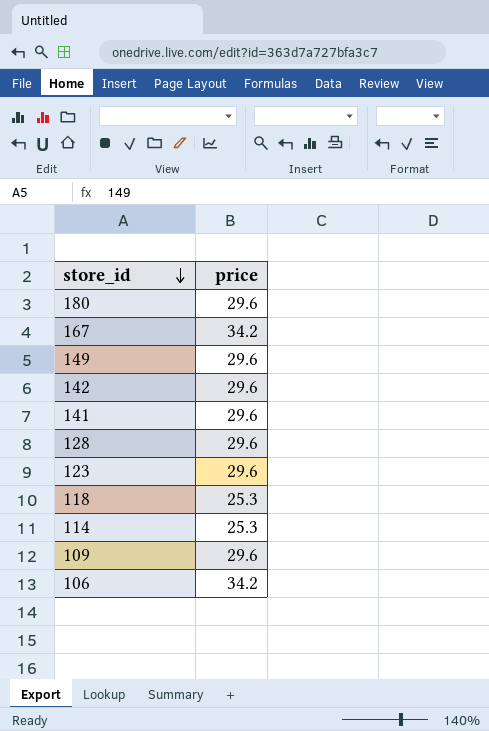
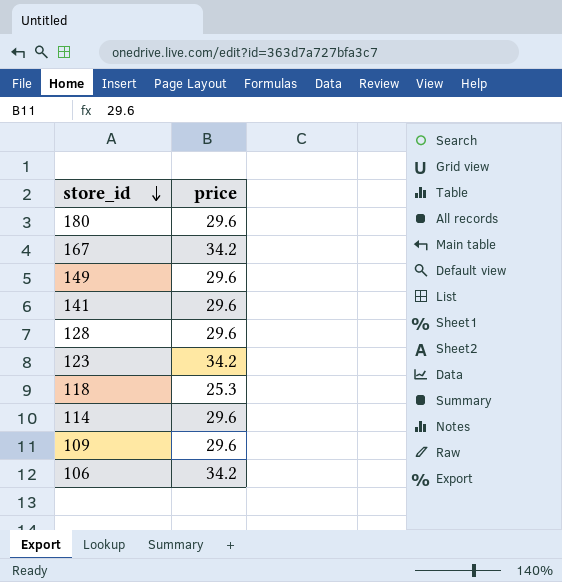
row 142: 29.6 -> none
123 | price: 29.6 -> 34.2
114 | price: 25.3 -> 29.6

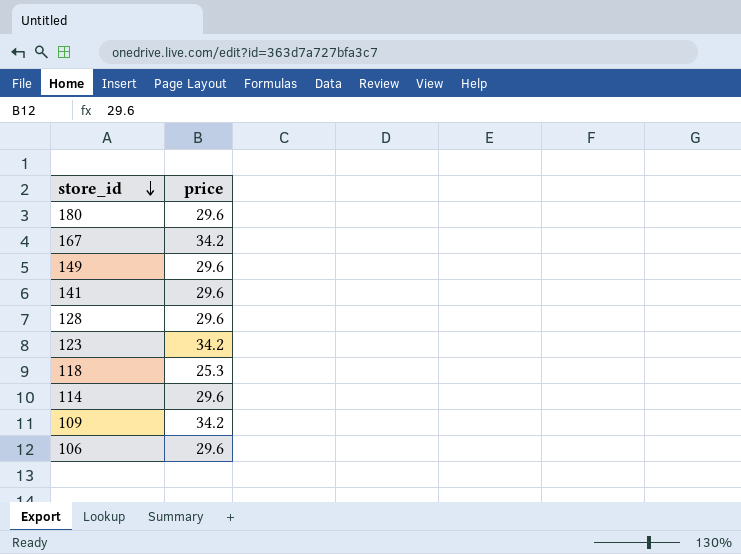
109 | price: 29.6 -> 34.2
106 | price: 34.2 -> 29.6

